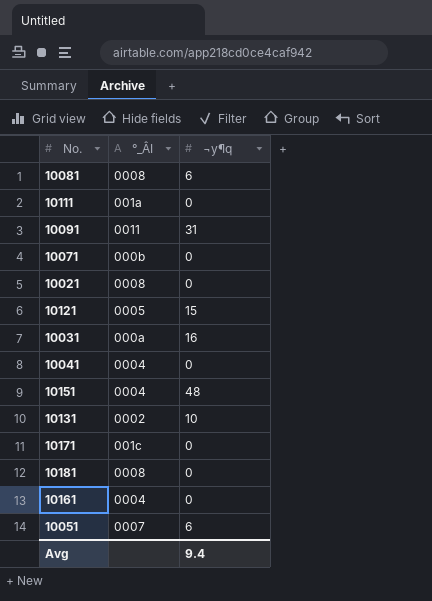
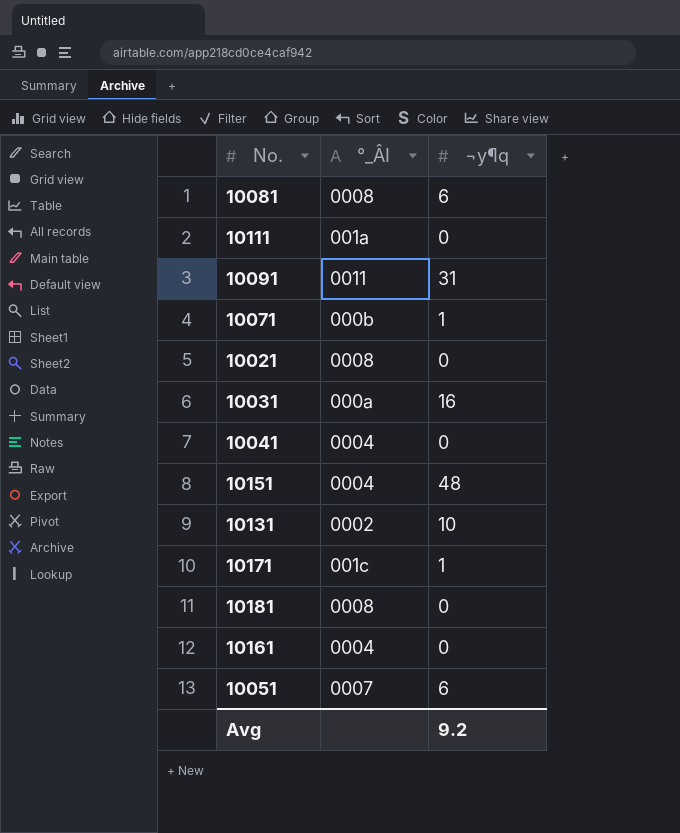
row 10121: 0005 | 15 -> none
10071 | ¬y¶q: 0 -> 1
10171 | ¬y¶q: 0 -> 1
Avg | ¬y¶q: 9.4 -> 9.2

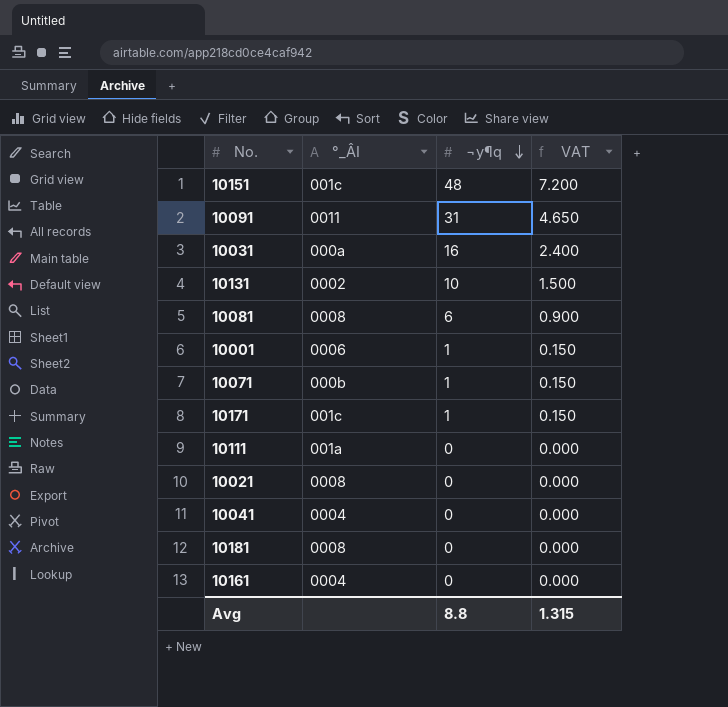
row order: none -> ¬y¶q descending
column VAT | formula: none -> [¬y¶q] * 0.15
row 10051: 0007 | 6 -> none
10151 | °_ÂI: 0004 -> 001c
row 10001: none -> 0006 | 1 | 0.150
Avg | ¬y¶q: 9.2 -> 8.8

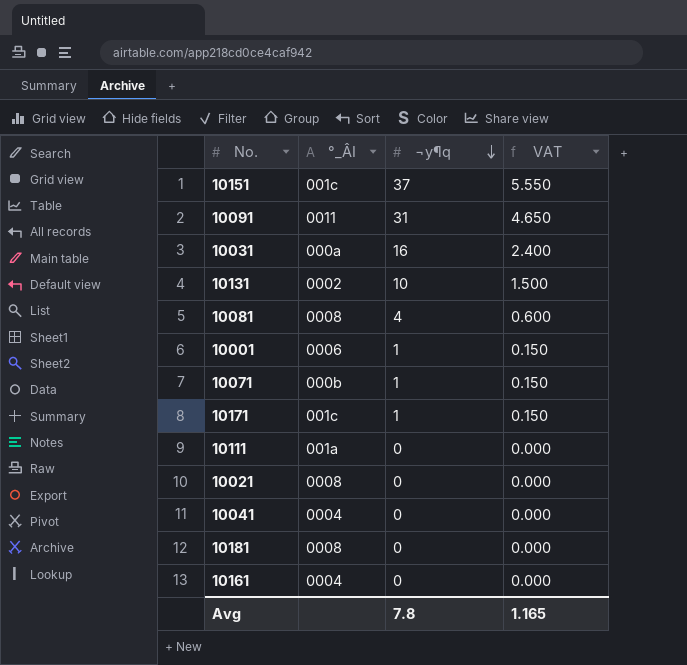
10151 | ¬y¶q: 48 -> 37
10151 | VAT: 7.200 -> 5.550
10081 | ¬y¶q: 6 -> 4
10081 | VAT: 0.900 -> 0.600
Avg | ¬y¶q: 8.8 -> 7.8
Avg | VAT: 1.315 -> 1.165

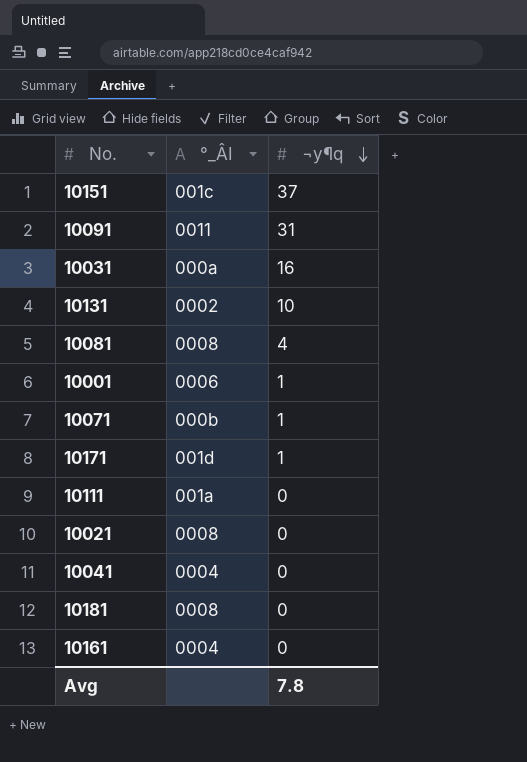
column VAT | formula: [¬y¶q] * 0.15 -> none
10171 | °_ÂI: 001c -> 001d

